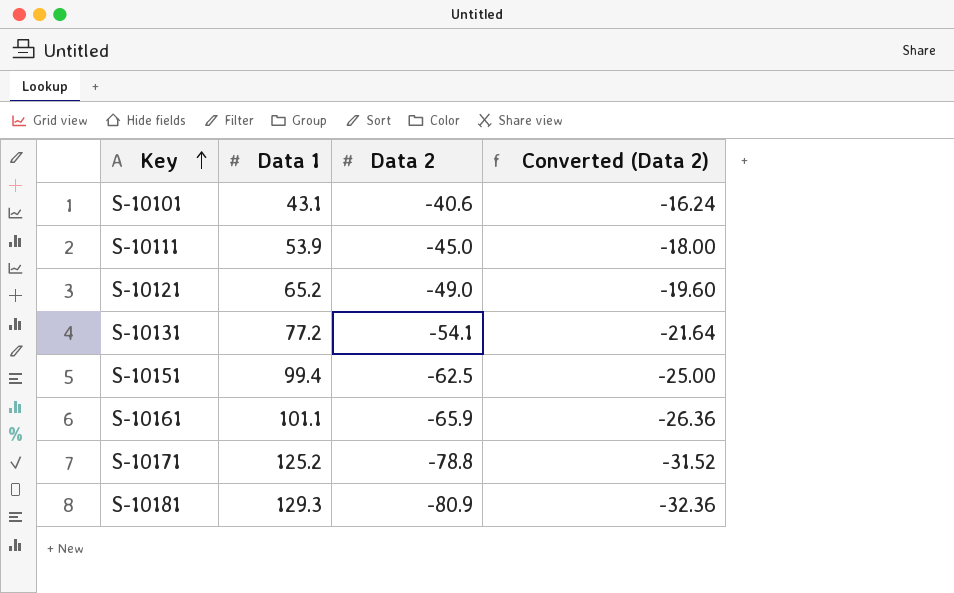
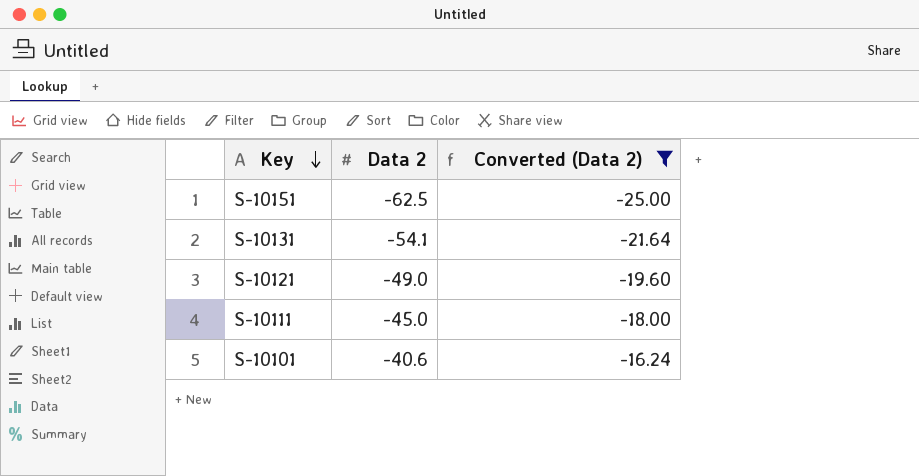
filter: none -> Converted (Data 2) >= -25.00
row order: Key ascending -> Key descending
column Data 1 | position: 2 -> none

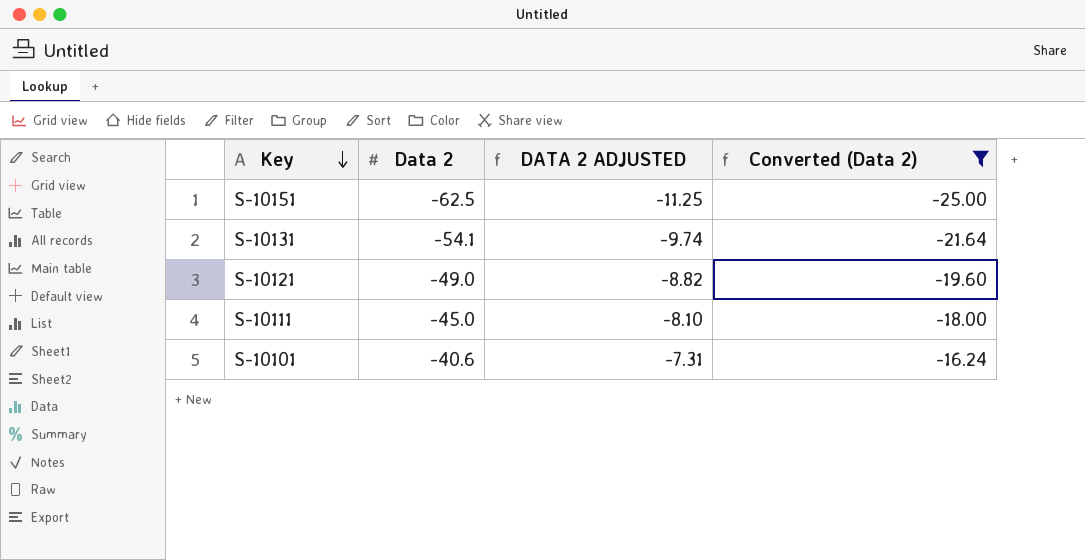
column DATA 2 ADJUSTED | formula: none -> [Data 2] * 0.18

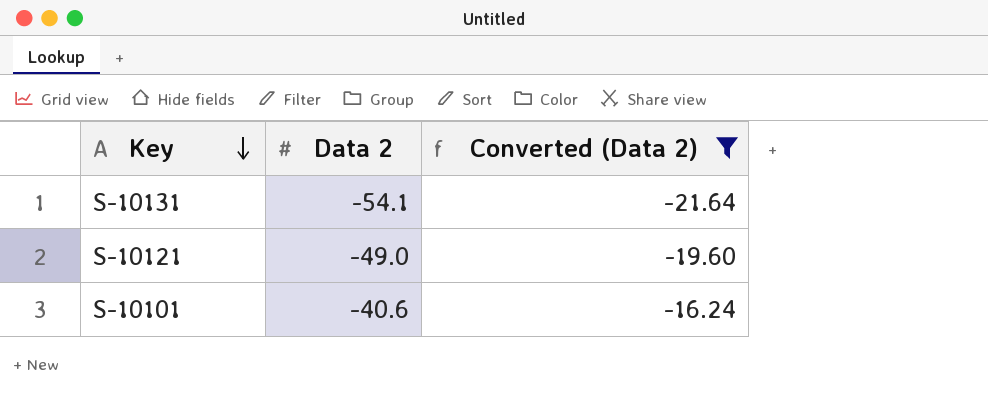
column DATA 2 ADJUSTED | formula: [Data 2] * 0.18 -> none
row S-10151: -62.5 | -11.25 | -25.00 -> none
row S-10111: -45.0 | -8.10 | -18.00 -> none

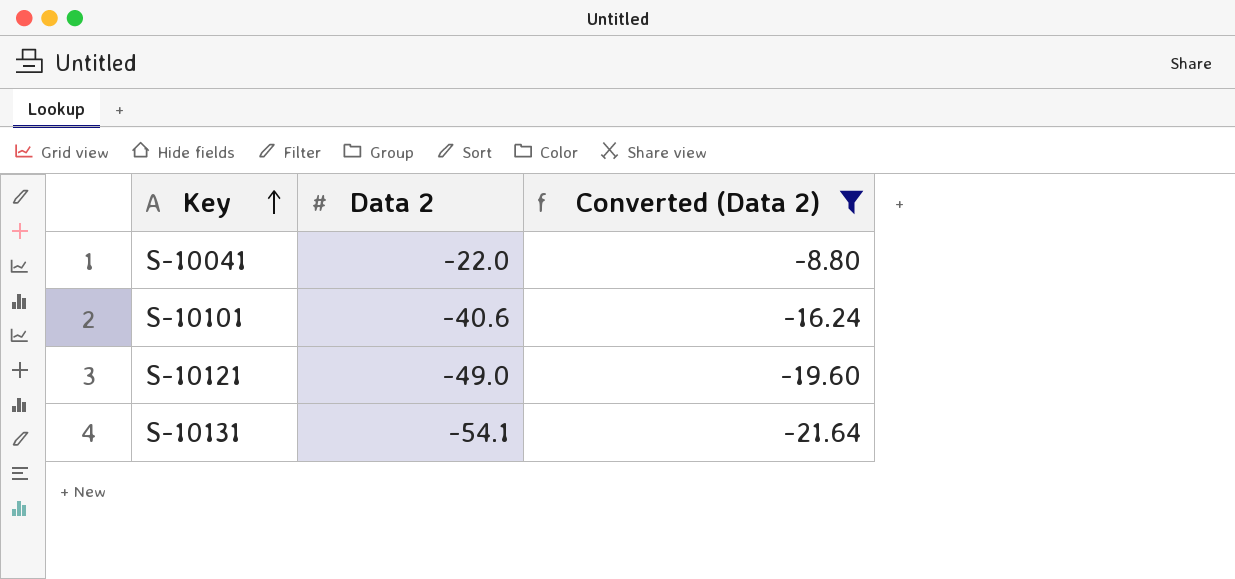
row order: Key descending -> Key ascending
row S-10041: none -> -22.0 | -8.80

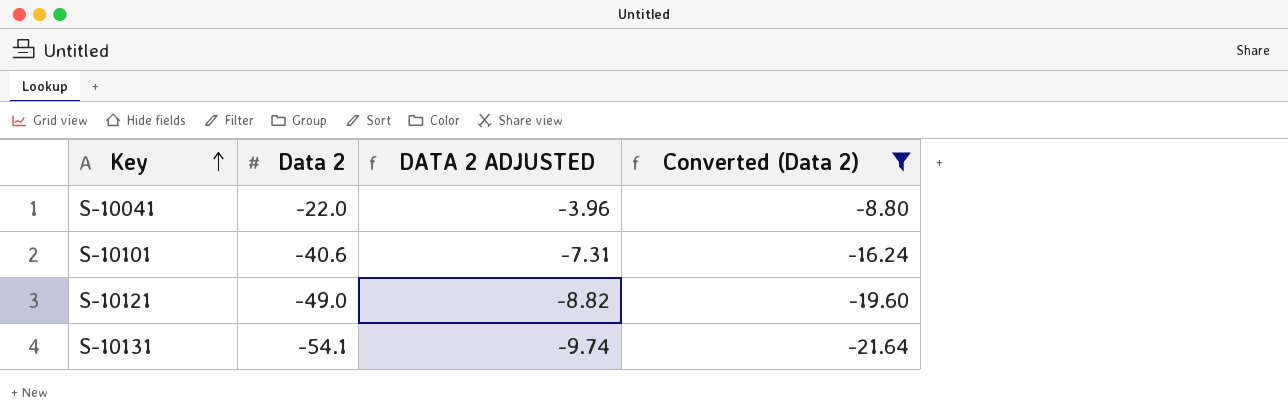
column DATA 2 ADJUSTED | formula: none -> [Data 2] * 0.18

